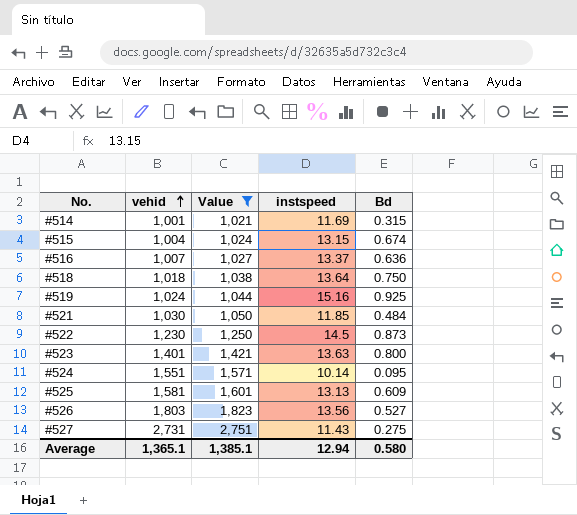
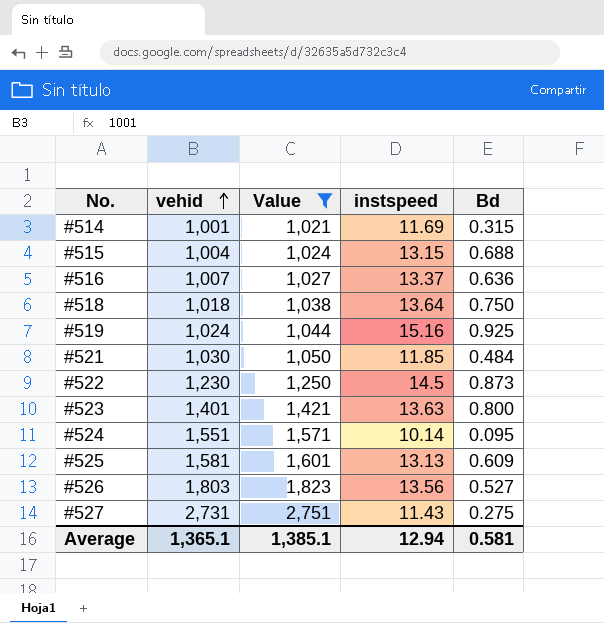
#515 | Bd: 0.674 -> 0.688
Average | Bd: 0.580 -> 0.581

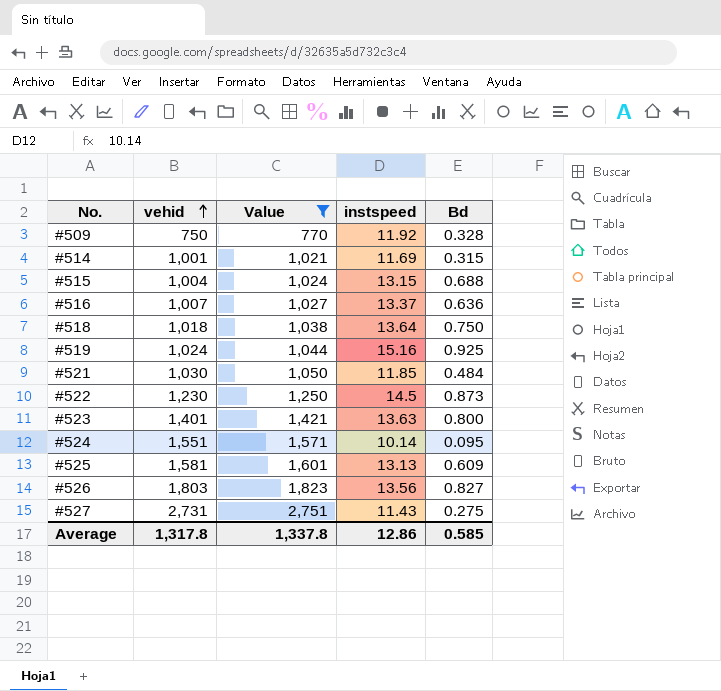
row #509: none -> 750 | 770 | 11.92 | 0.328
#526 | Bd: 0.527 -> 0.827
Average | vehid: 1,365.1 -> 1,317.8
Average | Value: 1,385.1 -> 1,337.8
Average | instspeed: 12.94 -> 12.86
Average | Bd: 0.581 -> 0.585

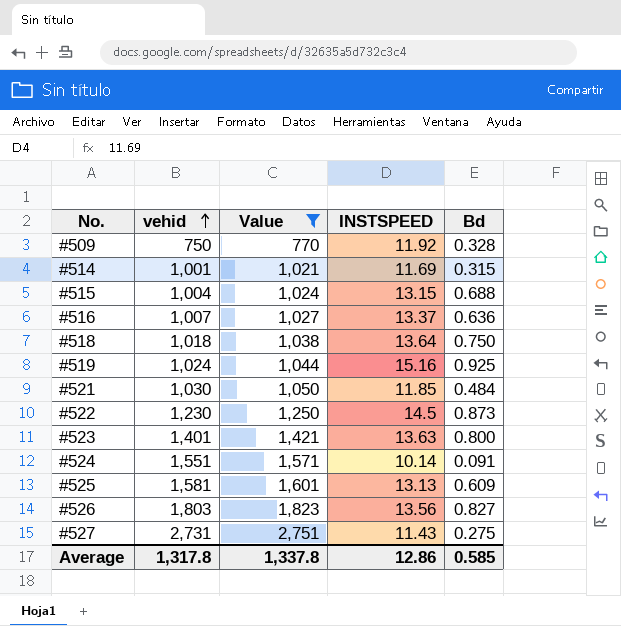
column name: instspeed -> INSTSPEED
#524 | Bd: 0.095 -> 0.091

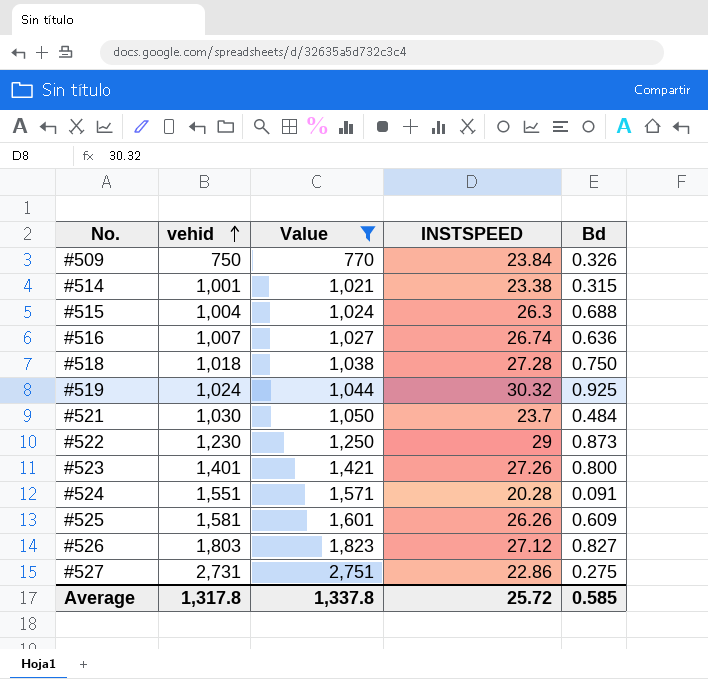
#509 | INSTSPEED: 11.92 -> 23.84
#509 | Bd: 0.328 -> 0.326
#514 | INSTSPEED: 11.69 -> 23.38
#515 | INSTSPEED: 13.15 -> 26.3
#516 | INSTSPEED: 13.37 -> 26.74
#518 | INSTSPEED: 13.64 -> 27.28
#519 | INSTSPEED: 15.16 -> 30.32
#521 | INSTSPEED: 11.85 -> 23.7
#522 | INSTSPEED: 14.5 -> 29
#523 | INSTSPEED: 13.63 -> 27.26
#524 | INSTSPEED: 10.14 -> 20.28
#525 | INSTSPEED: 13.13 -> 26.26
#526 | INSTSPEED: 13.56 -> 27.12
#527 | INSTSPEED: 11.43 -> 22.86
Average | INSTSPEED: 12.86 -> 25.72

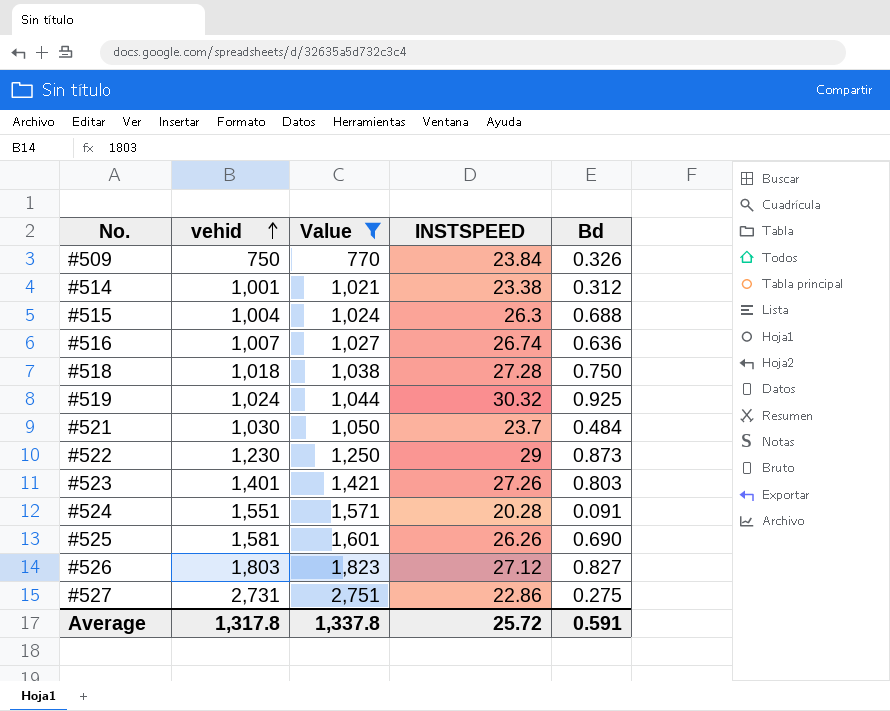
#514 | Bd: 0.315 -> 0.312
#523 | Bd: 0.800 -> 0.803
#525 | Bd: 0.609 -> 0.690
Average | Bd: 0.585 -> 0.591

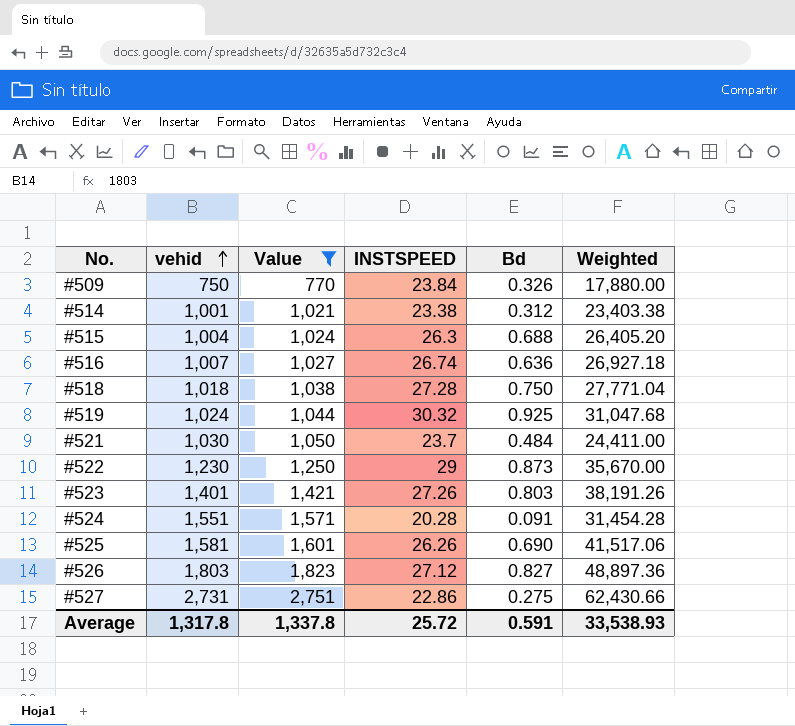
column Weighted | formula: none -> [vehid] * [INSTSPEED]

